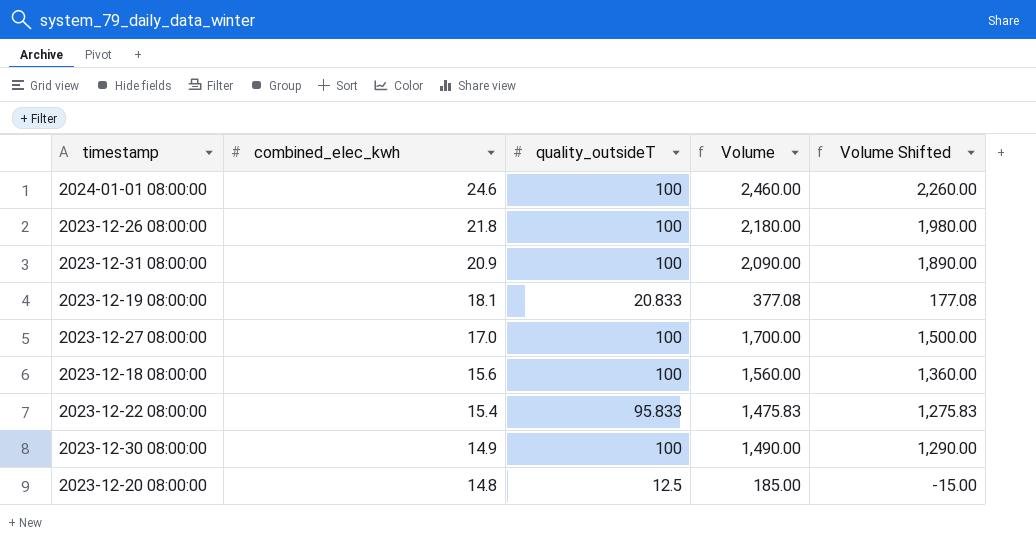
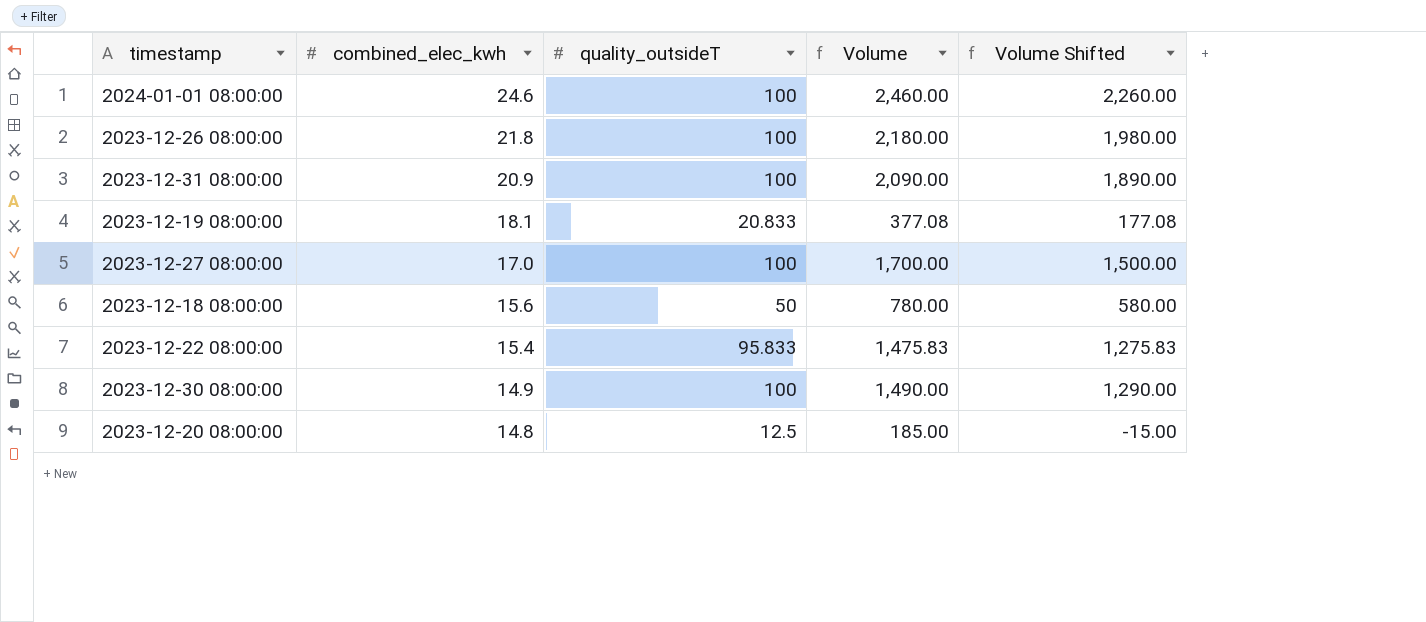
2023-12-18 08:00:00 | quality_outsideT: 100 -> 50
2023-12-18 08:00:00 | Volume: 1,560.00 -> 780.00
2023-12-18 08:00:00 | Volume Shifted: 1,360.00 -> 580.00

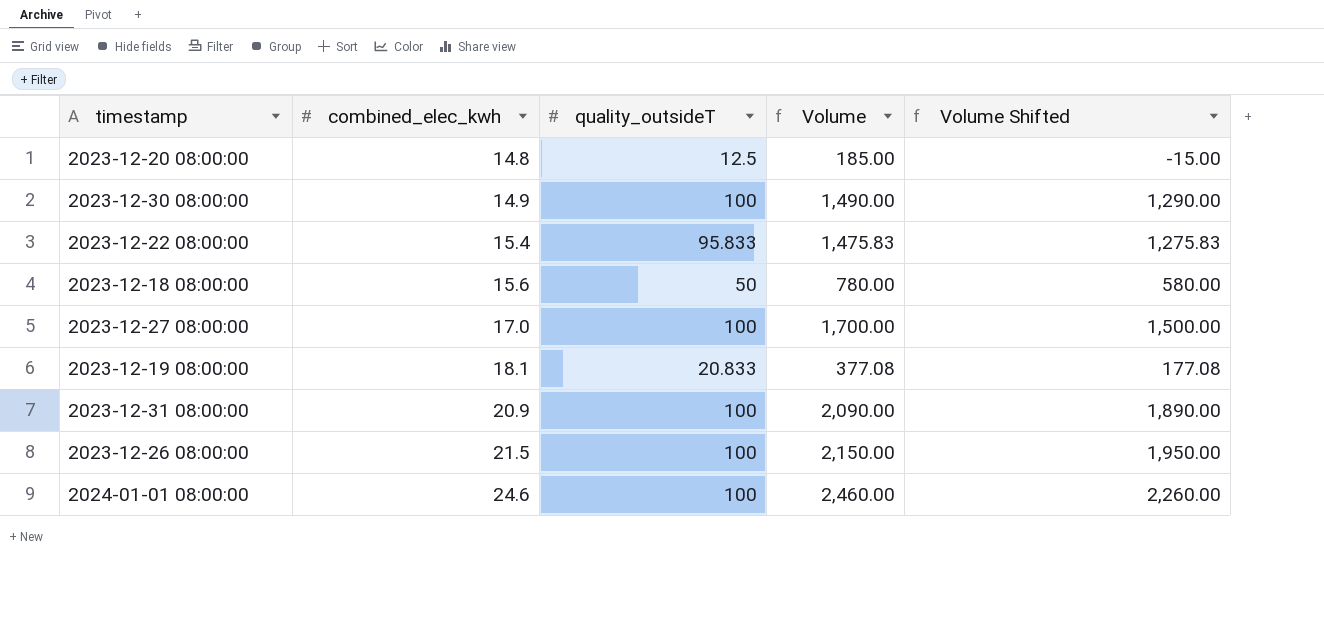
row order: combined_elec_kwh descending -> combined_elec_kwh ascending
2023-12-26 08:00:00 | combined_elec_kwh: 21.8 -> 21.5
2023-12-26 08:00:00 | Volume: 2,180.00 -> 2,150.00
2023-12-26 08:00:00 | Volume Shifted: 1,980.00 -> 1,950.00

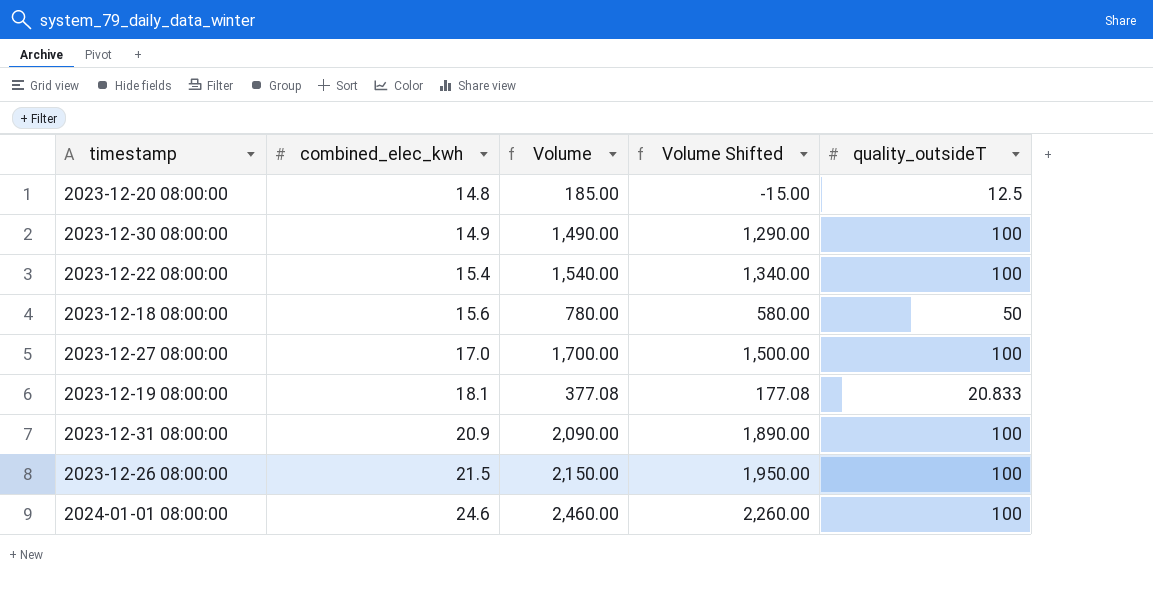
column quality_outsideT | position: 3 -> 5
2023-12-22 08:00:00 | Volume: 1,475.83 -> 1,540.00
2023-12-22 08:00:00 | Volume Shifted: 1,275.83 -> 1,340.00
2023-12-22 08:00:00 | quality_outsideT: 95.833 -> 100

